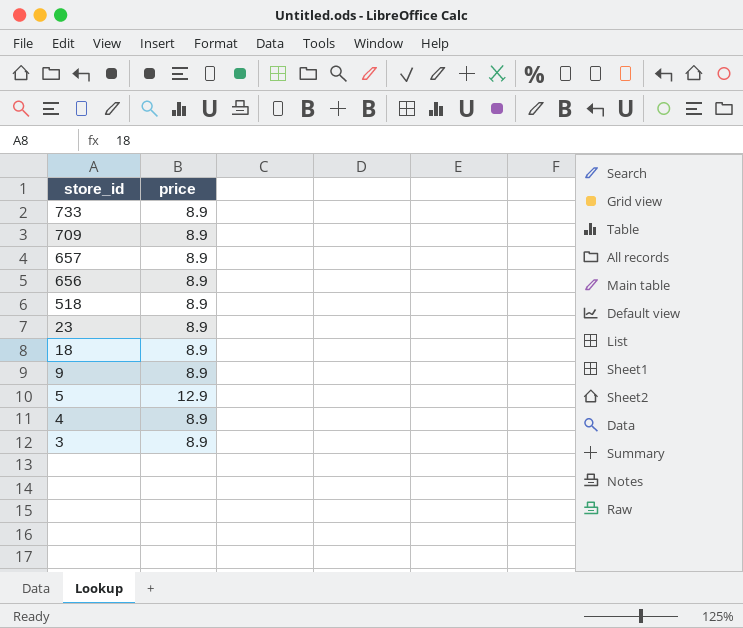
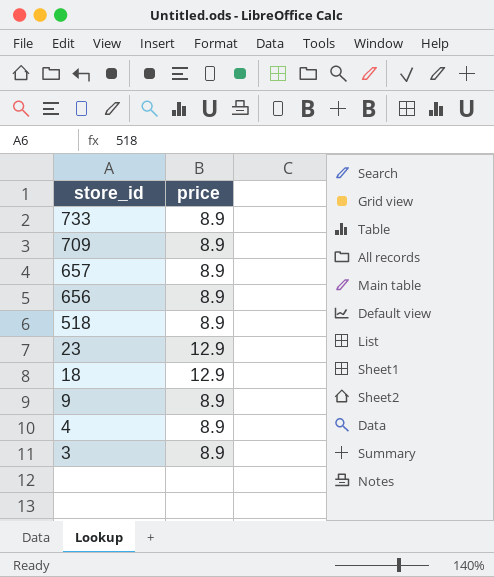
row 5: 12.9 -> none
23 | price: 8.9 -> 12.9
18 | price: 8.9 -> 12.9

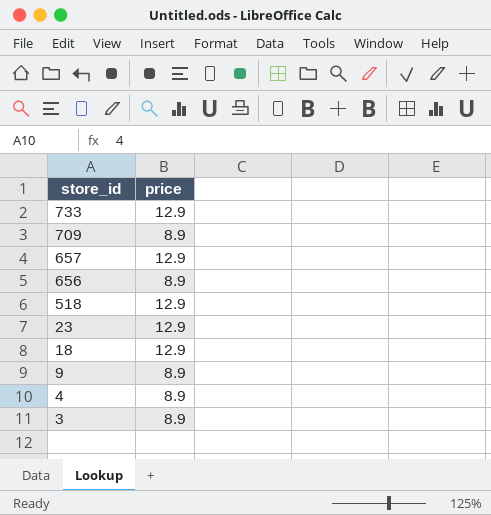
733 | price: 8.9 -> 12.9
657 | price: 8.9 -> 12.9
518 | price: 8.9 -> 12.9

